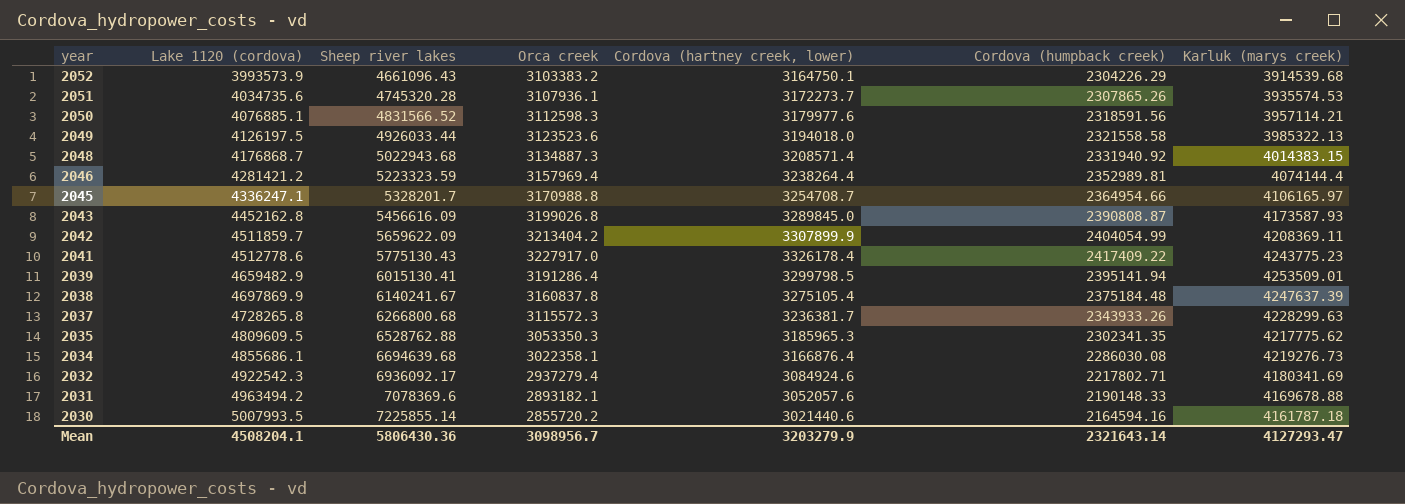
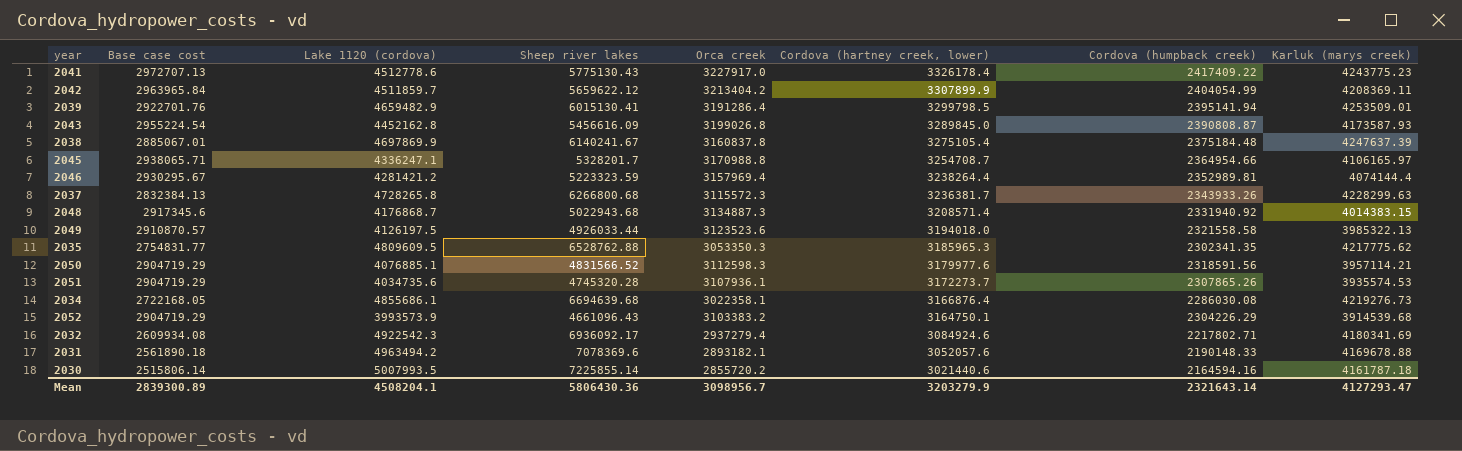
row order: year descending -> Cordova (hartney creek, lower) descending
column Base case cost | position: none -> 2
2042 | Sheep river lakes: 5659622.09 -> 5659622.12

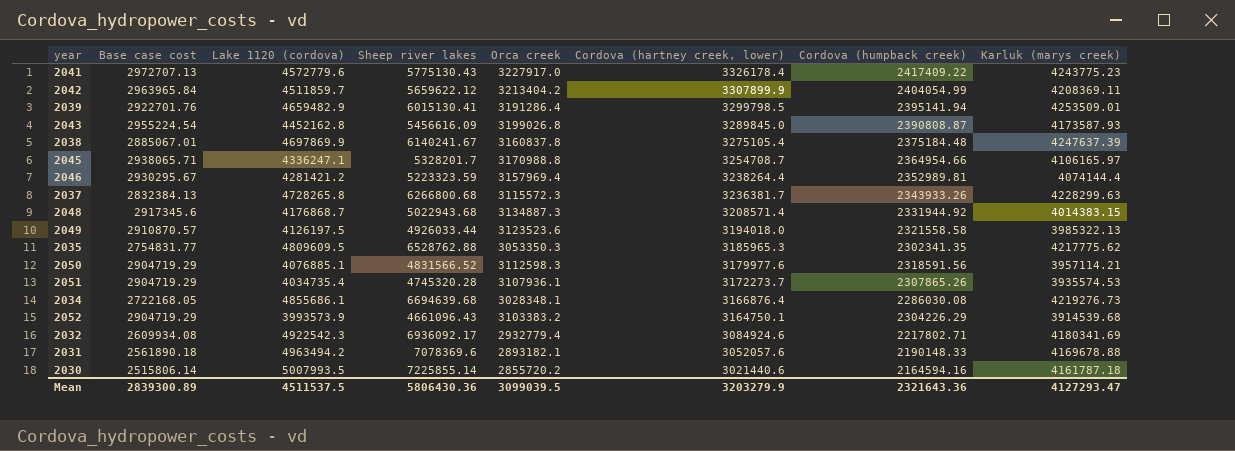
2041 | Lake 1120 (cordova): 4512778.6 -> 4572779.6
2048 | Cordova (humpback creek): 2331940.92 -> 2331944.92
2051 | Lake 1120 (cordova): 4034735.6 -> 4034735.4
2034 | Orca creek: 3022358.1 -> 3028348.1
2032 | Orca creek: 2937279.4 -> 2932779.4
Mean | Lake 1120 (cordova): 4508204.1 -> 4511537.5
Mean | Orca creek: 3098956.7 -> 3099039.5
Mean | Cordova (humpback creek): 2321643.14 -> 2321643.36

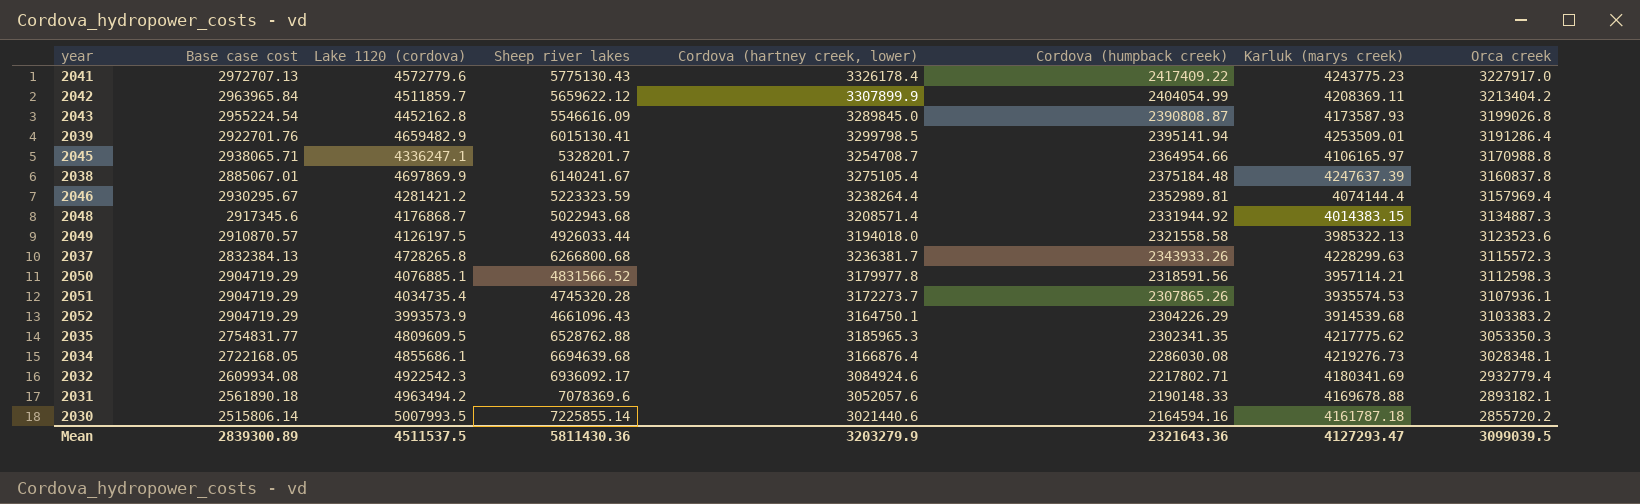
row order: Cordova (hartney creek, lower) descending -> Orca creek descending
column Orca creek | position: 5 -> 8
2043 | Sheep river lakes: 5456616.09 -> 5546616.09
2050 | Cordova (hartney creek, lower): 3179977.6 -> 3179977.8
Mean | Sheep river lakes: 5806430.36 -> 5811430.36

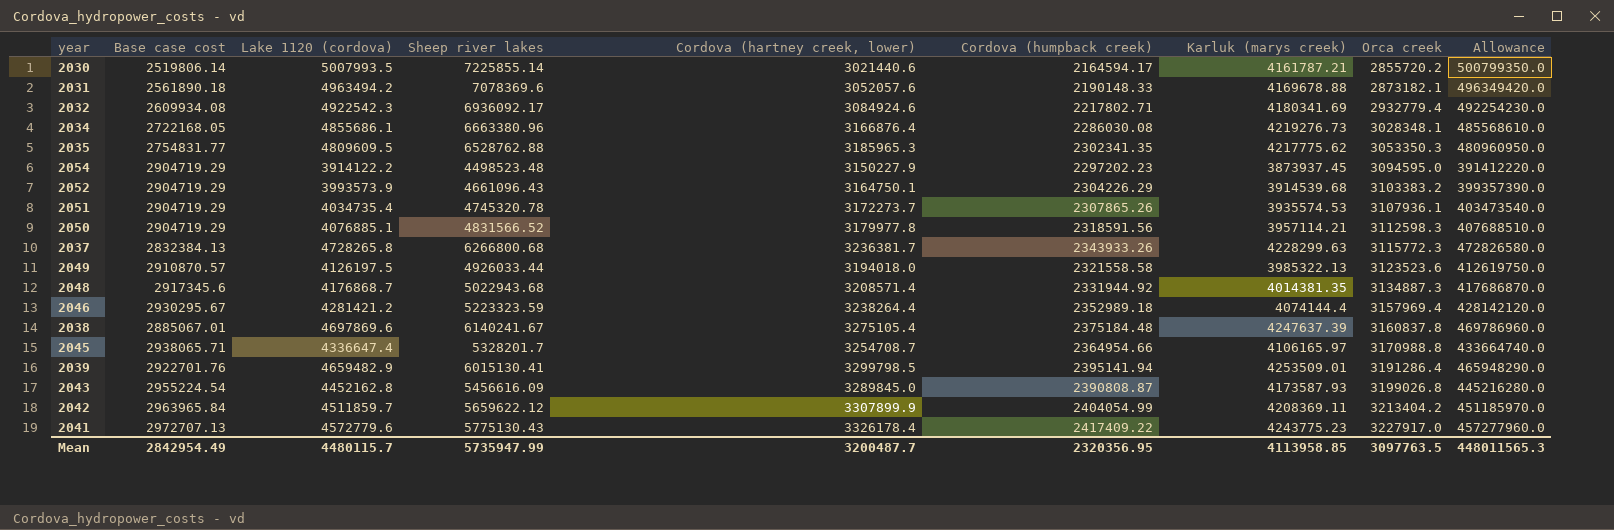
row order: Orca creek descending -> Orca creek ascending
column Allowance | formula: none -> [Lake 1120 (cordova)] * 100
2030 | Base case cost: 2515806.14 -> 2519806.14
2030 | Cordova (humpback creek): 2164594.16 -> 2164594.17
2030 | Karluk (marys creek): 4161787.18 -> 4161787.21
2031 | Orca creek: 2893182.1 -> 2873182.1
2034 | Sheep river lakes: 6694639.68 -> 6663380.96
row 2054: none -> 2904719.29 | 3914122.2 | 4498523.48 | 3150227.9 | 2297202.23 | 3873937.45 | 3094595.0 | 391412220.0
2051 | Sheep river lakes: 4745320.28 -> 4745320.78
2037 | Orca creek: 3115572.3 -> 3115772.3
2048 | Karluk (marys creek): 4014383.15 -> 4014381.35
2046 | Cordova (humpback creek): 2352989.81 -> 2352989.18
2038 | Lake 1120 (cordova): 4697869.9 -> 4697869.6
2045 | Lake 1120 (cordova): 4336247.1 -> 4336647.4
2043 | Sheep river lakes: 5546616.09 -> 5456616.09
Mean | Base case cost: 2839300.89 -> 2842954.49
Mean | Lake 1120 (cordova): 4511537.5 -> 4480115.7
Mean | Sheep river lakes: 5811430.36 -> 5735947.99
Mean | Cordova (hartney creek, lower): 3203279.9 -> 3200487.7
Mean | Cordova (humpback creek): 2321643.36 -> 2320356.95
Mean | Karluk (marys creek): 4127293.47 -> 4113958.85
Mean | Orca creek: 3099039.5 -> 3097763.5

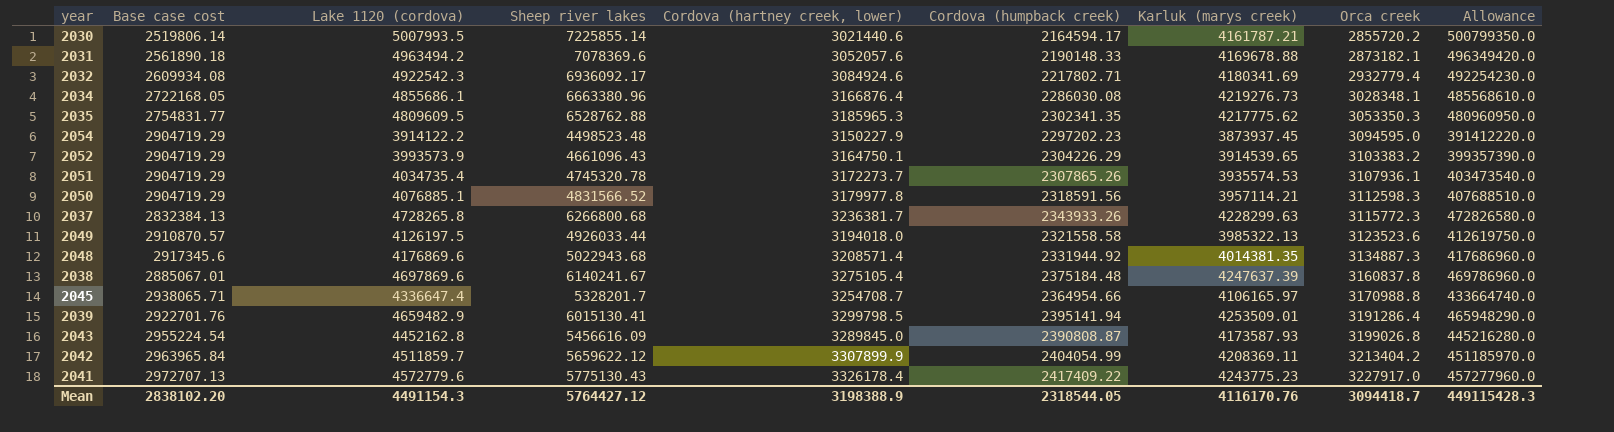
row 2046: 2930295.67 | 4281421.2 | 5223323.59 | 3238264.4 | 2352989.18 | 4074144.4 | 3157969.4 | 428142120.0 -> none
2052 | Karluk (marys creek): 3914539.68 -> 3914539.65
2048 | Lake 1120 (cordova): 4176868.7 -> 4176869.6
2048 | Allowance: 417686870.0 -> 417686960.0
Mean | Base case cost: 2842954.49 -> 2838102.20
Mean | Lake 1120 (cordova): 4480115.7 -> 4491154.3
Mean | Sheep river lakes: 5735947.99 -> 5764427.12
Mean | Cordova (hartney creek, lower): 3200487.7 -> 3198388.9
Mean | Cordova (humpback creek): 2320356.95 -> 2318544.05
Mean | Karluk (marys creek): 4113958.85 -> 4116170.76
Mean | Orca creek: 3097763.5 -> 3094418.7
Mean | Allowance: 448011565.3 -> 449115428.3

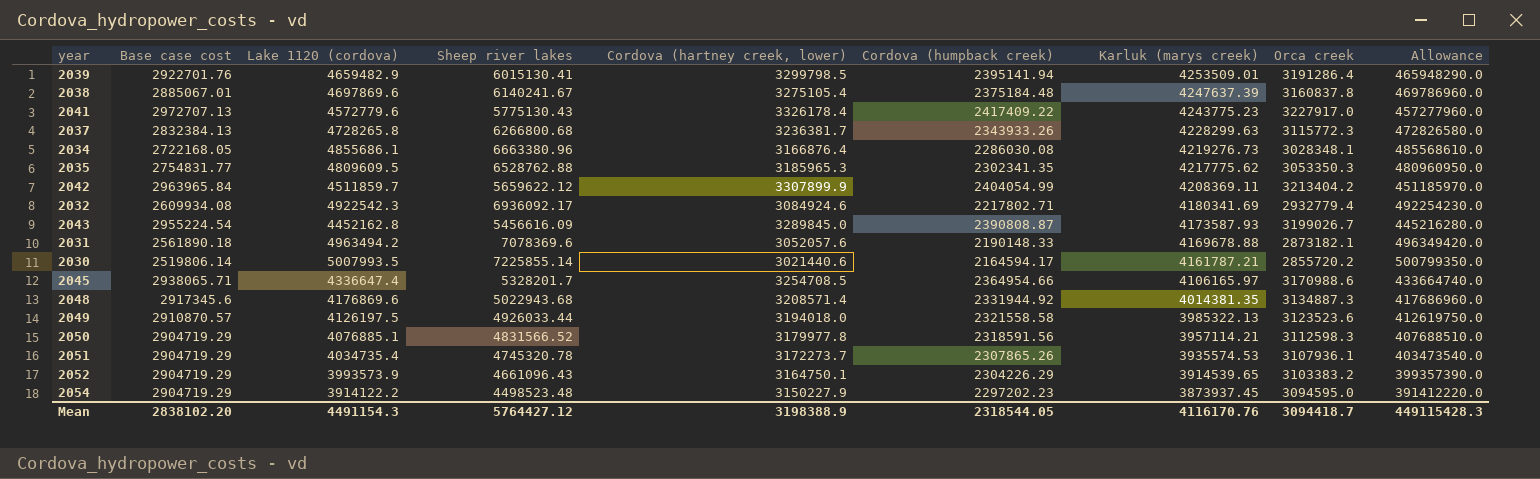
row order: Orca creek ascending -> Karluk (marys creek) descending
2043 | Orca creek: 3199026.8 -> 3199026.7
2045 | Cordova (hartney creek, lower): 3254708.7 -> 3254708.5
2045 | Orca creek: 3170988.8 -> 3170988.6

